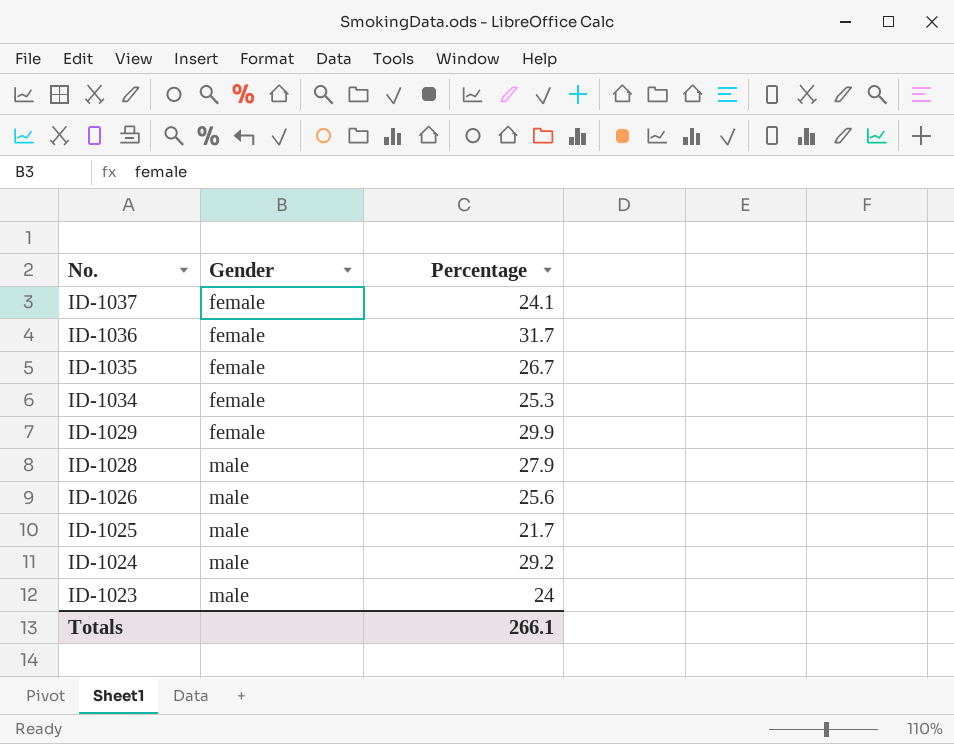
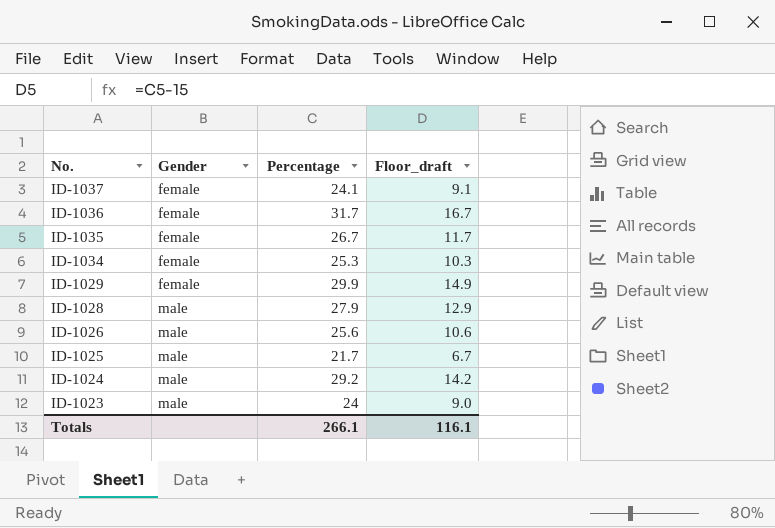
column Floor_draft | formula: none -> [Percentage] - 15

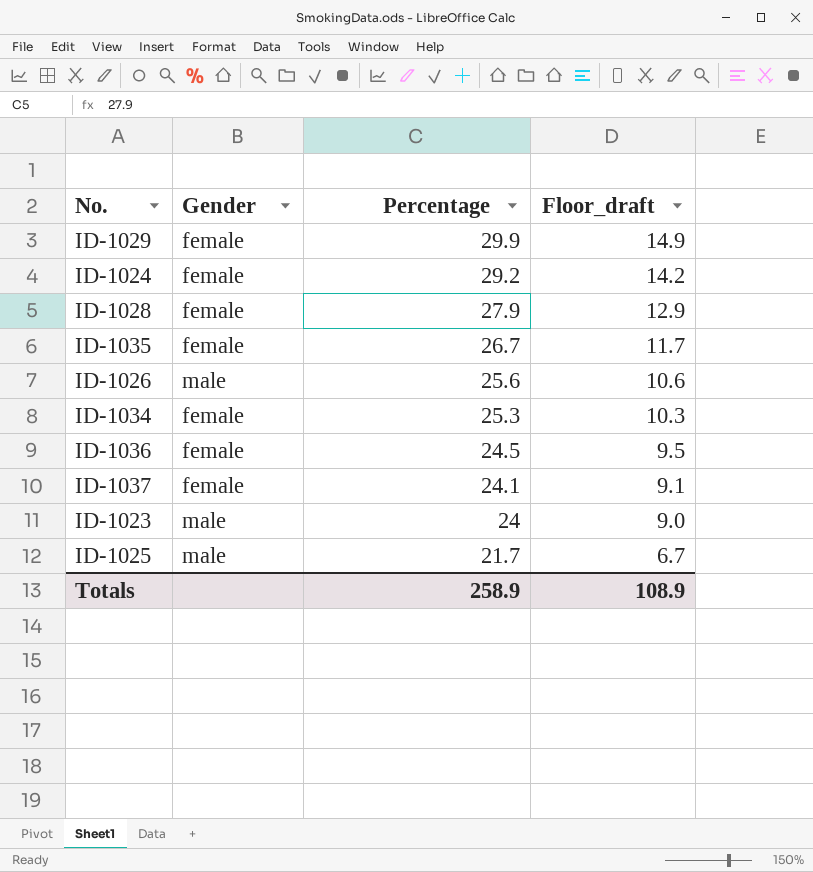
row order: No. descending -> Percentage descending
ID-1024 | Gender: male -> female
ID-1028 | Gender: male -> female
ID-1036 | Percentage: 31.7 -> 24.5
ID-1036 | Floor_draft: 16.7 -> 9.5
Totals | Percentage: 266.1 -> 258.9
Totals | Floor_draft: 116.1 -> 108.9

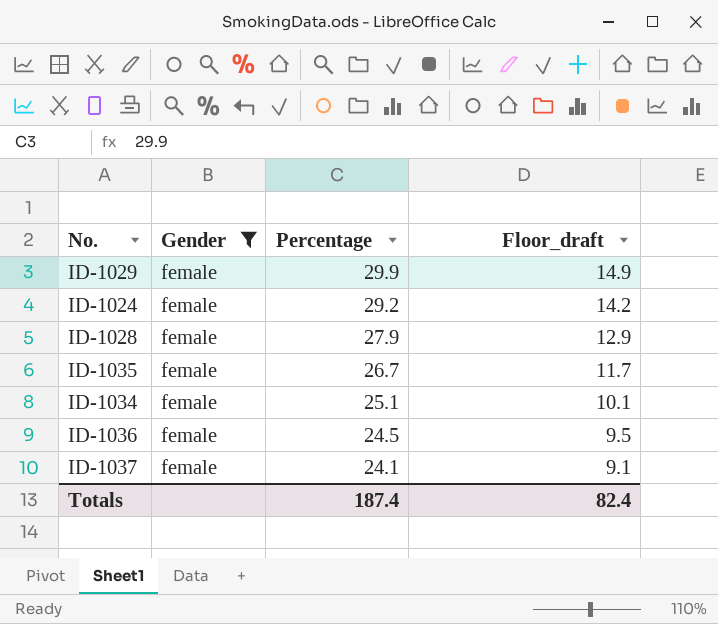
filter: none -> Gender = female
ID-1034 | Percentage: 25.3 -> 25.1
ID-1034 | Floor_draft: 10.3 -> 10.1
Totals | Percentage: 258.9 -> 187.4
Totals | Floor_draft: 108.9 -> 82.4

